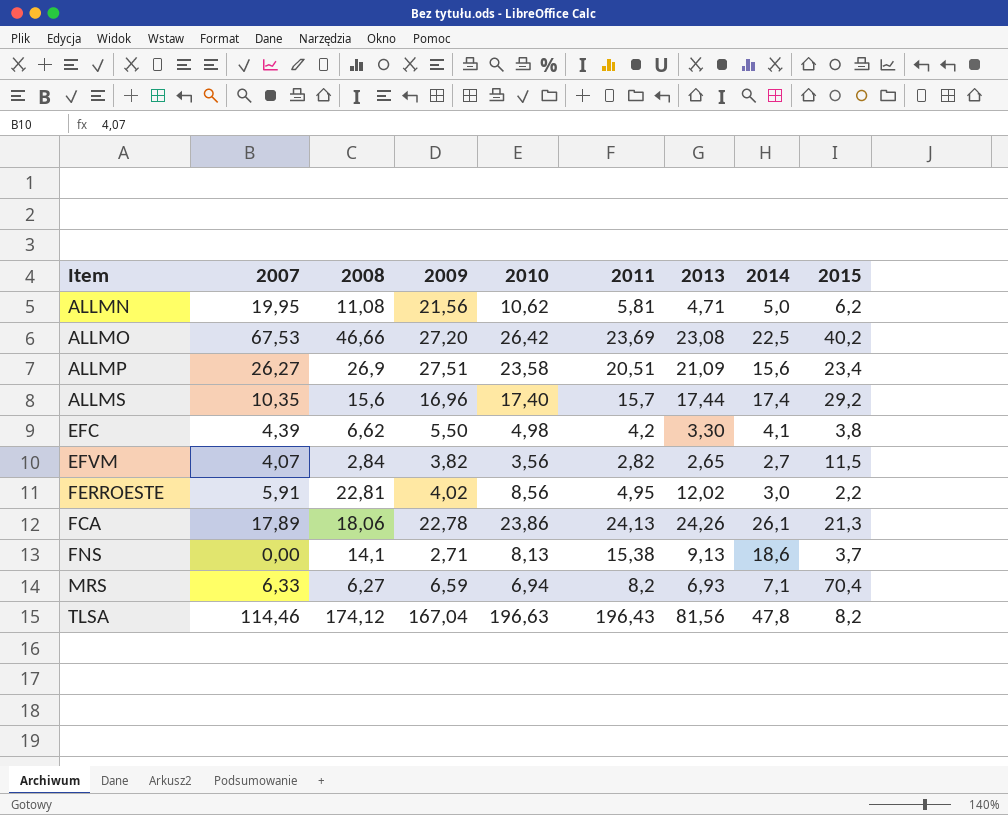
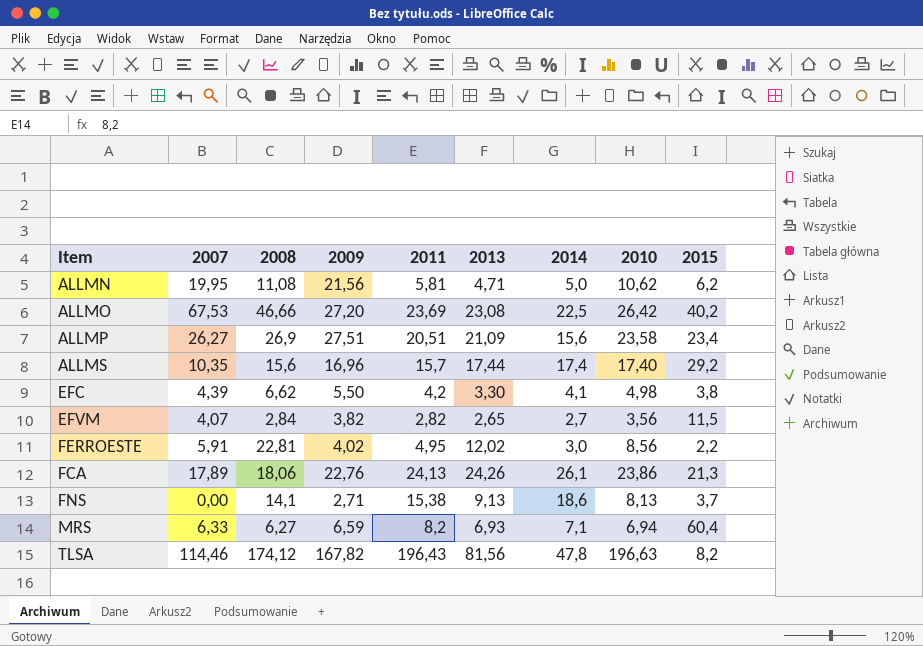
column 2010 | position: 5 -> 8
FCA | 2009: 22,78 -> 22,76
MRS | 2015: 70,4 -> 60,4
TLSA | 2009: 167,04 -> 167,82

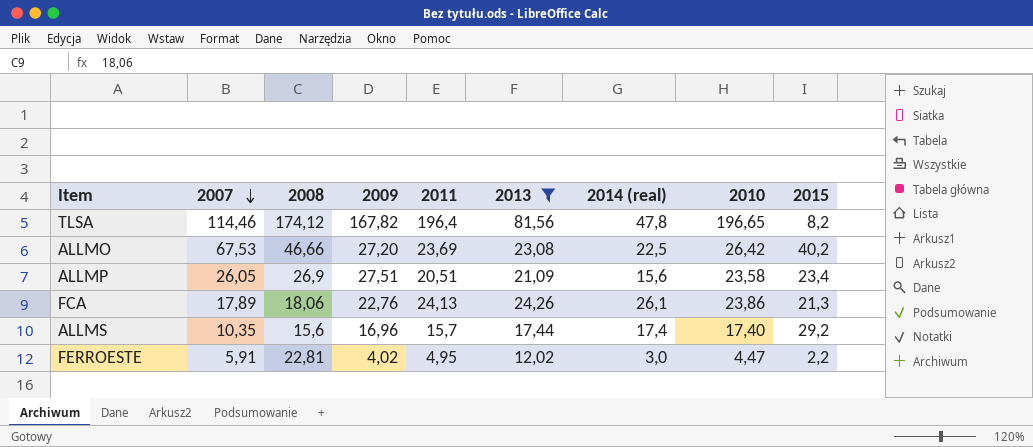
filter: none -> 2013 >= 12,02
row order: none -> 2007 descending
column name: 2014 -> 2014 (real)
TLSA | 2011: 196,43 -> 196,4
TLSA | 2010: 196,63 -> 196,65
ALLMP | 2007: 26,27 -> 26,05
FERROESTE | 2010: 8,56 -> 4,47

